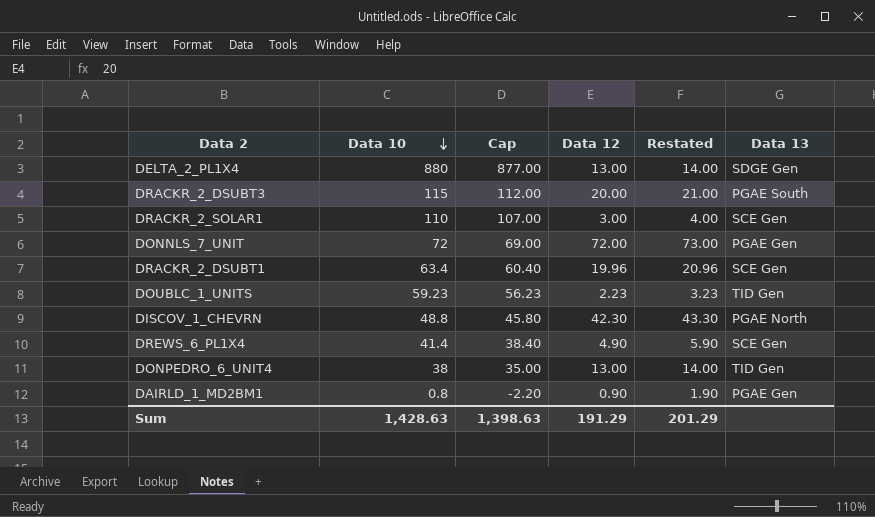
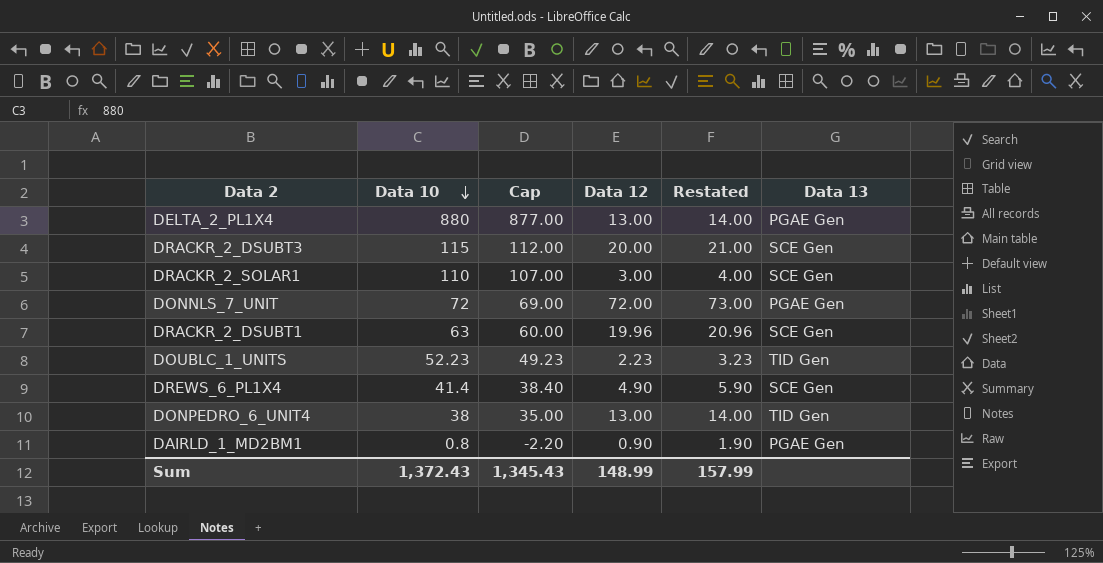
row DISCOV_1_CHEVRN: 48.8 | 45.80 | 42.30 | 43.30 | PGAE North -> none
DELTA_2_PL1X4 | Data 13: SDGE Gen -> PGAE Gen
DRACKR_2_DSUBT3 | Data 13: PGAE South -> SCE Gen
DRACKR_2_DSUBT1 | Data 10: 63.4 -> 63
DRACKR_2_DSUBT1 | Cap: 60.40 -> 60.00
DOUBLC_1_UNITS | Data 10: 59.23 -> 52.23
DOUBLC_1_UNITS | Cap: 56.23 -> 49.23
Sum | Data 10: 1,428.63 -> 1,372.43
Sum | Cap: 1,398.63 -> 1,345.43
Sum | Data 12: 191.29 -> 148.99
Sum | Restated: 201.29 -> 157.99

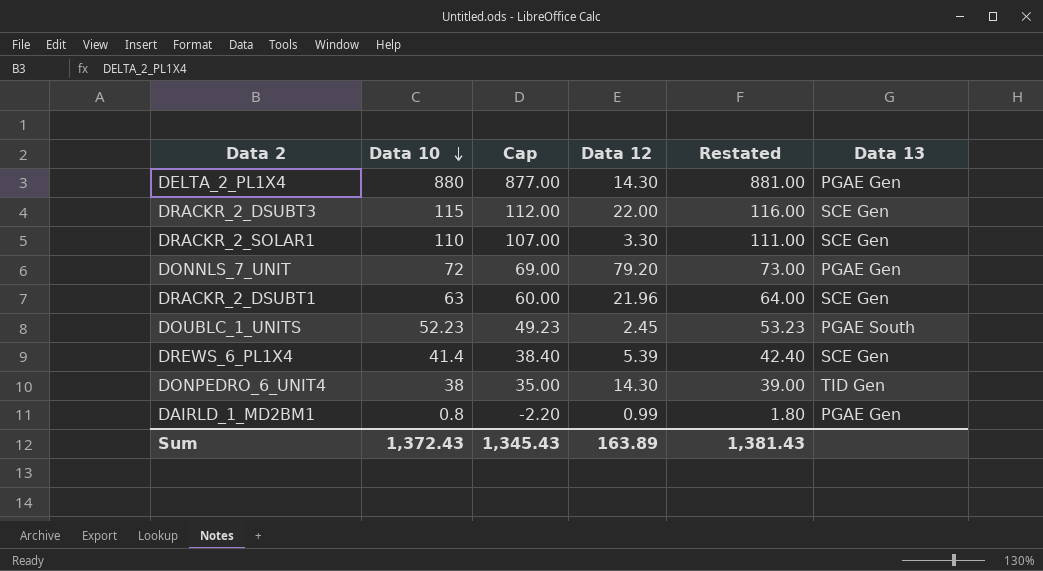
column Restated | formula: [Data 12] + 1 -> [Data 10] + 1
DELTA_2_PL1X4 | Data 12: 13.00 -> 14.30
DRACKR_2_DSUBT3 | Data 12: 20.00 -> 22.00
DRACKR_2_SOLAR1 | Data 12: 3.00 -> 3.30
DONNLS_7_UNIT | Data 12: 72.00 -> 79.20
DRACKR_2_DSUBT1 | Data 12: 19.96 -> 21.96
DOUBLC_1_UNITS | Data 12: 2.23 -> 2.45
DOUBLC_1_UNITS | Data 13: TID Gen -> PGAE South
DREWS_6_PL1X4 | Data 12: 4.90 -> 5.39
DONPEDRO_6_UNIT4 | Data 12: 13.00 -> 14.30
DAIRLD_1_MD2BM1 | Data 12: 0.90 -> 0.99
Sum | Data 12: 148.99 -> 163.89
Sum | Restated: 157.99 -> 1,381.43

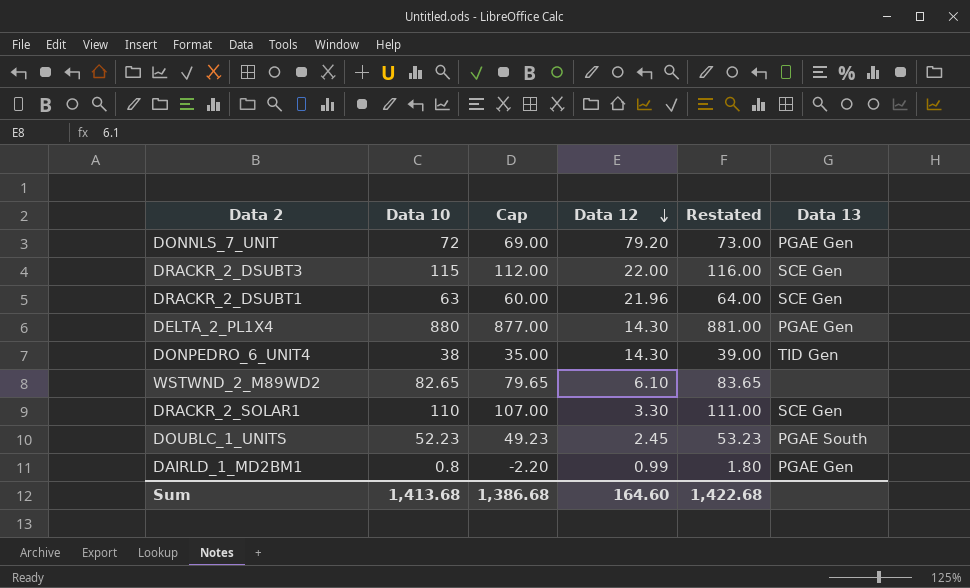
row order: Data 10 descending -> Data 12 descending
row DREWS_6_PL1X4: 41.4 | 38.40 | 5.39 | 42.40 | SCE Gen -> none
row WSTWND_2_M89WD2: none -> 82.65 | 79.65 | 6.10 | 83.65 | none
Sum | Data 10: 1,372.43 -> 1,413.68
Sum | Cap: 1,345.43 -> 1,386.68
Sum | Data 12: 163.89 -> 164.60
Sum | Restated: 1,381.43 -> 1,422.68

